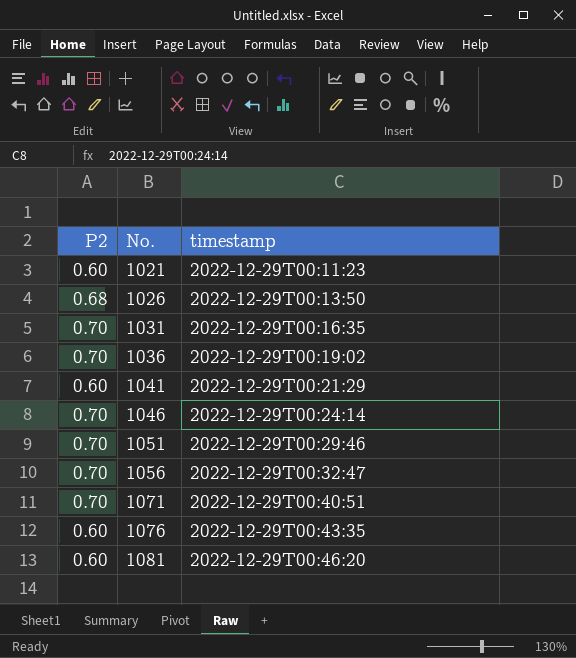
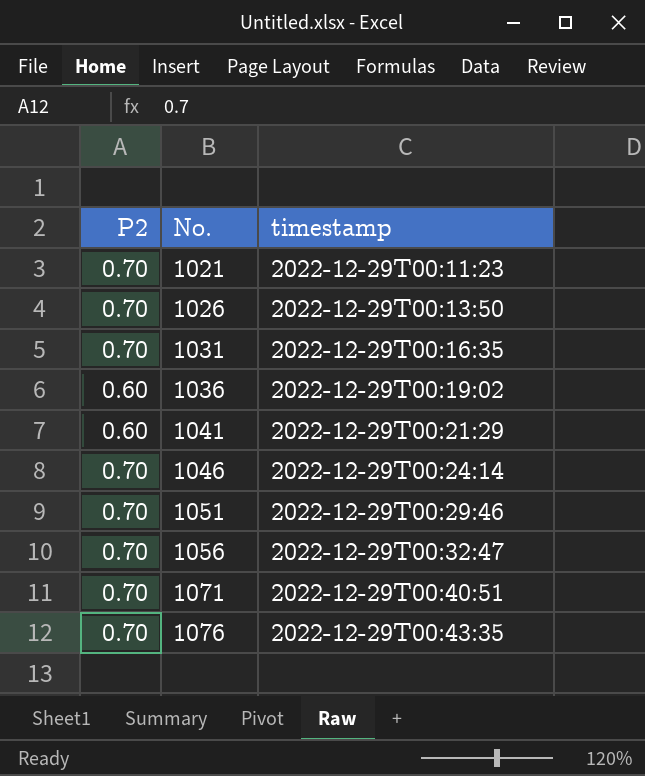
row 1081: 0.60 | 2022-12-29T00:46:20 -> none
1021 | P2: 0.60 -> 0.70
1026 | P2: 0.68 -> 0.70
1036 | P2: 0.70 -> 0.60
1076 | P2: 0.60 -> 0.70

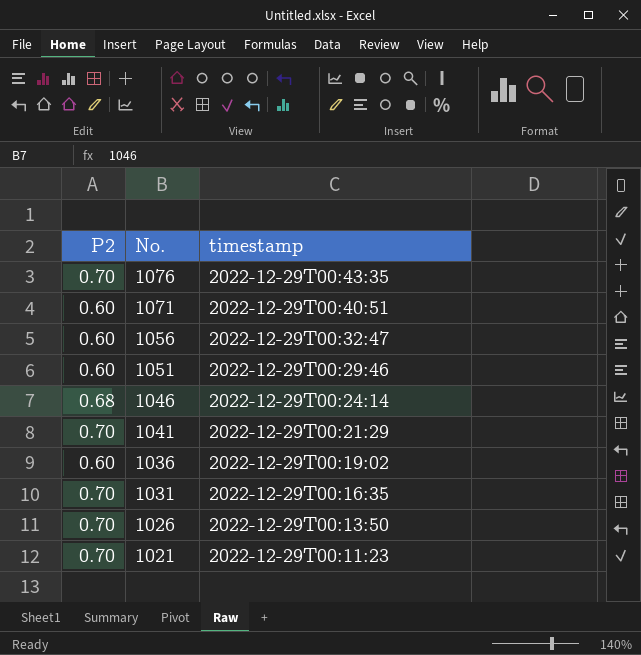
row order: No. ascending -> No. descending
1071 | P2: 0.70 -> 0.60
1056 | P2: 0.70 -> 0.60
1051 | P2: 0.70 -> 0.60
1046 | P2: 0.70 -> 0.68
1041 | P2: 0.60 -> 0.70

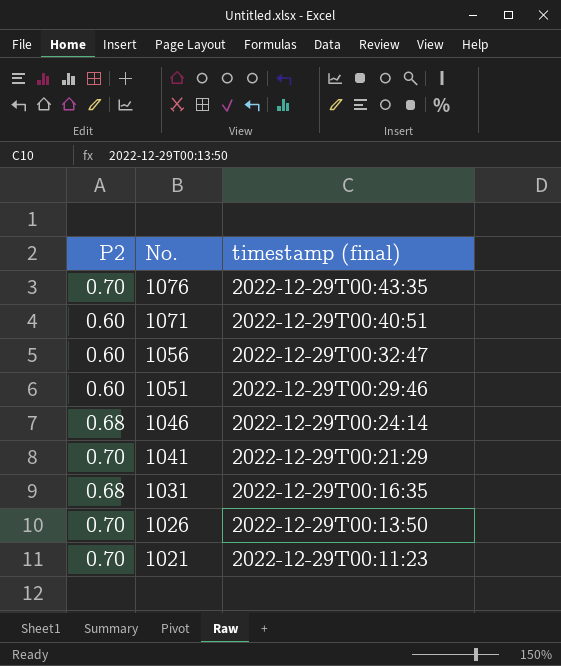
column name: timestamp -> timestamp (final)
row 1036: 0.60 | 2022-12-29T00:19:02 -> none
1031 | P2: 0.70 -> 0.68

